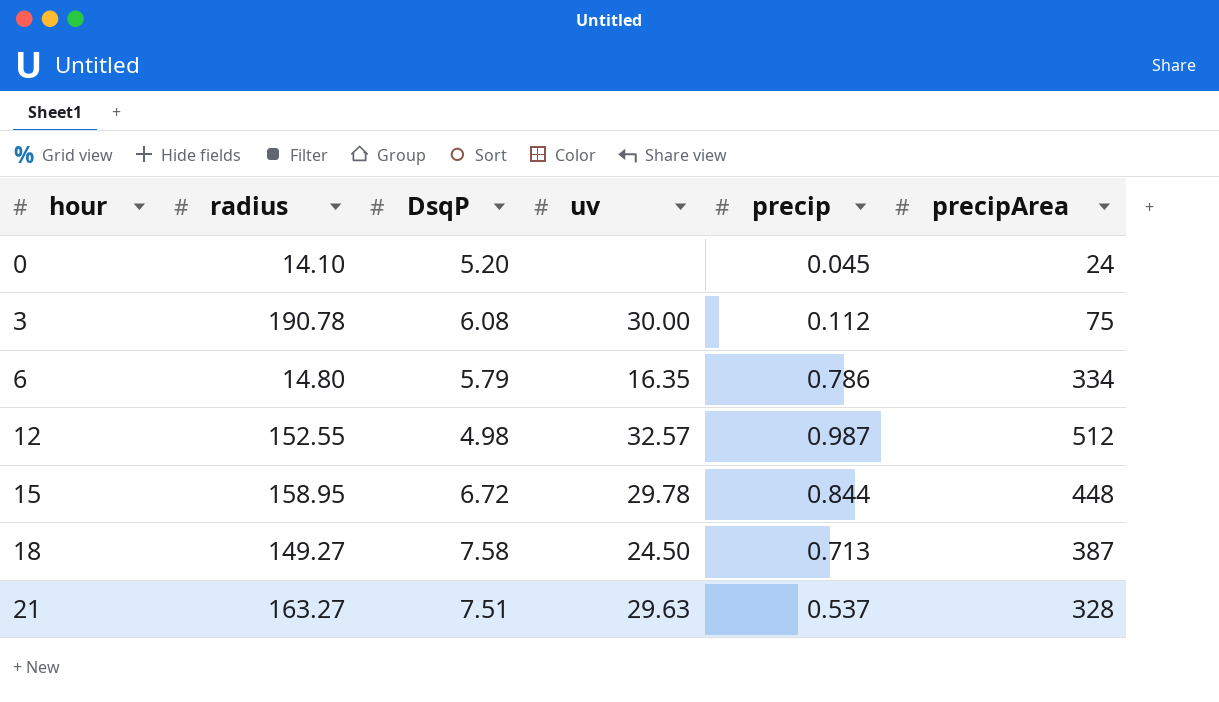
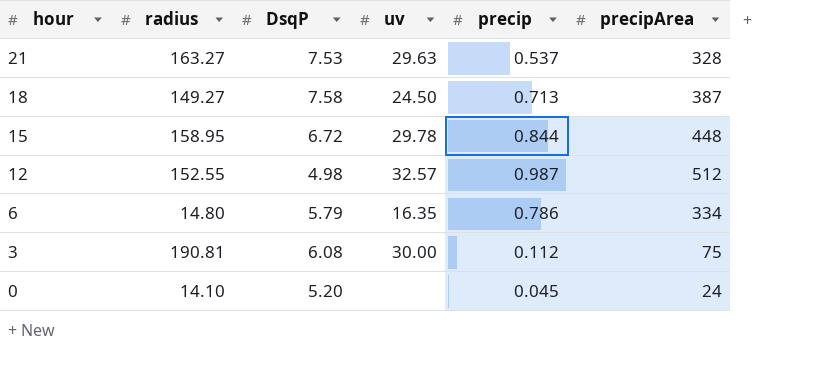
row order: hour ascending -> hour descending
21 | DsqP: 7.51 -> 7.53
3 | radius: 190.78 -> 190.81

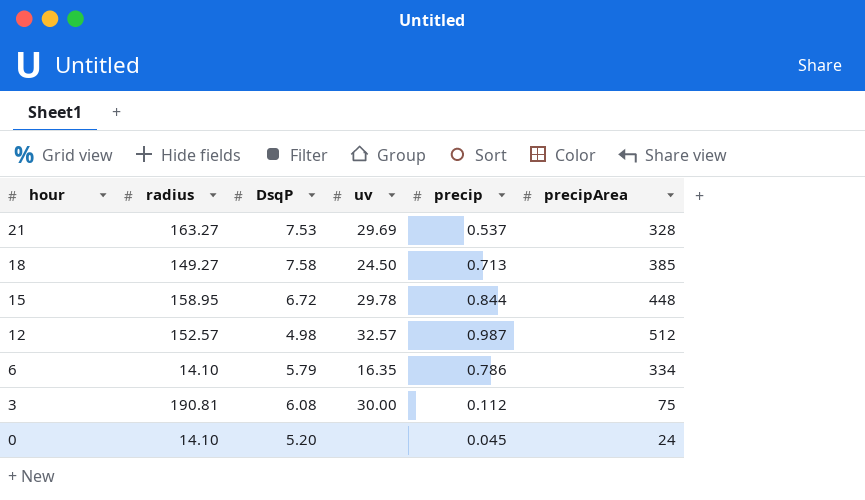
21 | uv: 29.63 -> 29.69
18 | precipArea: 387 -> 385
12 | radius: 152.55 -> 152.57
6 | radius: 14.80 -> 14.10

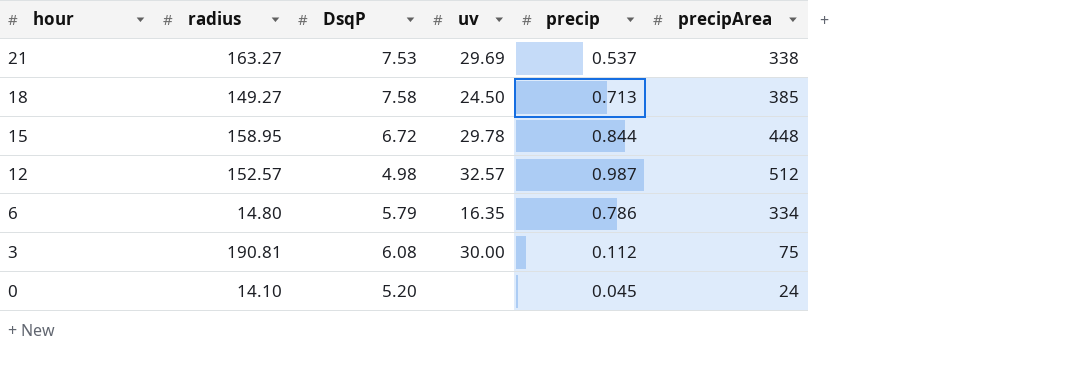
21 | precipArea: 328 -> 338
6 | radius: 14.10 -> 14.80

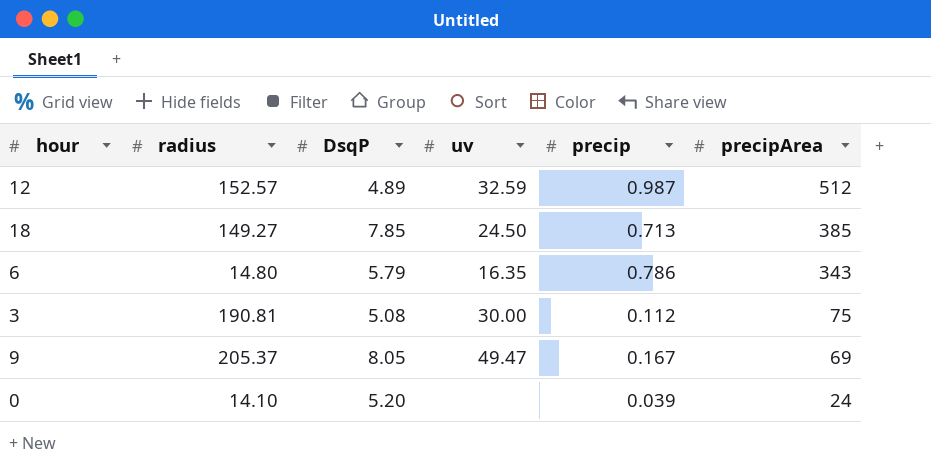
row order: hour descending -> precipArea descending
row 21: 163.27 | 7.53 | 29.69 | 0.537 | 338 -> none
row 15: 158.95 | 6.72 | 29.78 | 0.844 | 448 -> none
12 | DsqP: 4.98 -> 4.89
12 | uv: 32.57 -> 32.59
18 | DsqP: 7.58 -> 7.85
6 | precipArea: 334 -> 343
3 | DsqP: 6.08 -> 5.08
row 9: none -> 205.37 | 8.05 | 49.47 | 0.167 | 69
0 | precip: 0.045 -> 0.039

